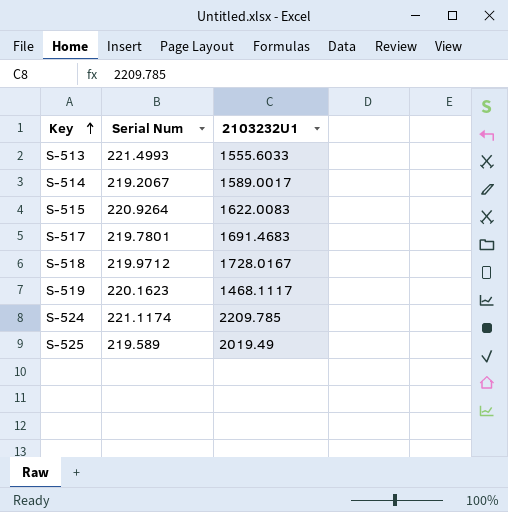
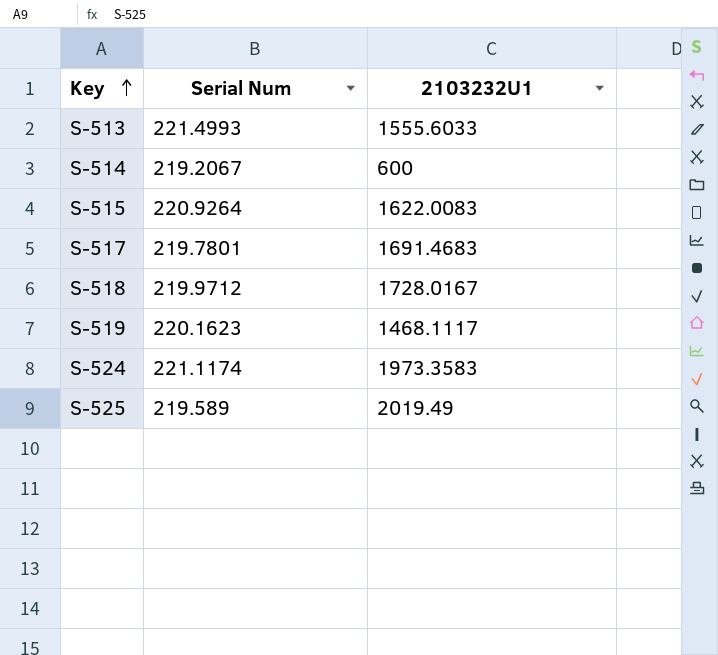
S-514 | 2103232U1: 1589.0017 -> 600
S-524 | 2103232U1: 2209.785 -> 1973.3583

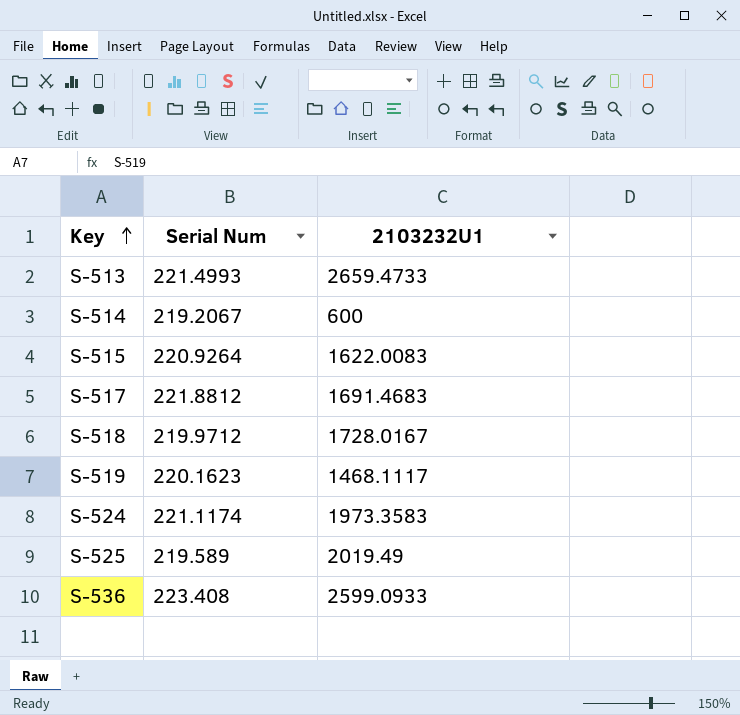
S-513 | 2103232U1: 1555.6033 -> 2659.4733
S-517 | Serial Num: 219.7801 -> 221.8812
row S-536: none -> 223.408 | 2599.0933

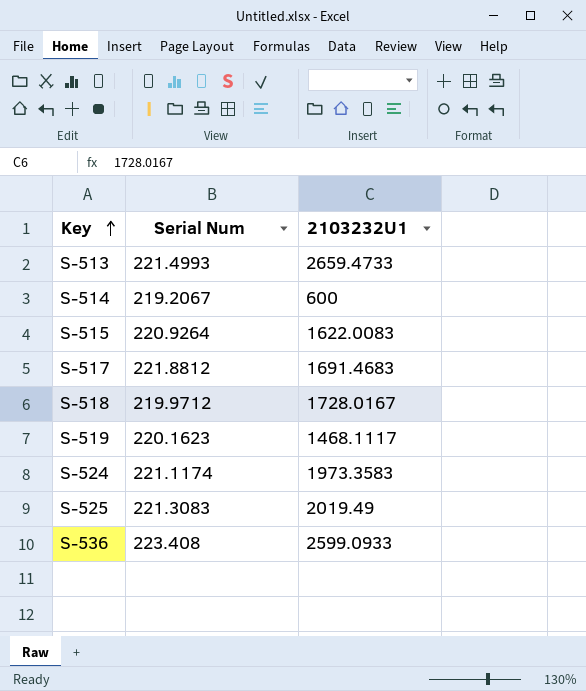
S-525 | Serial Num: 219.589 -> 221.3083

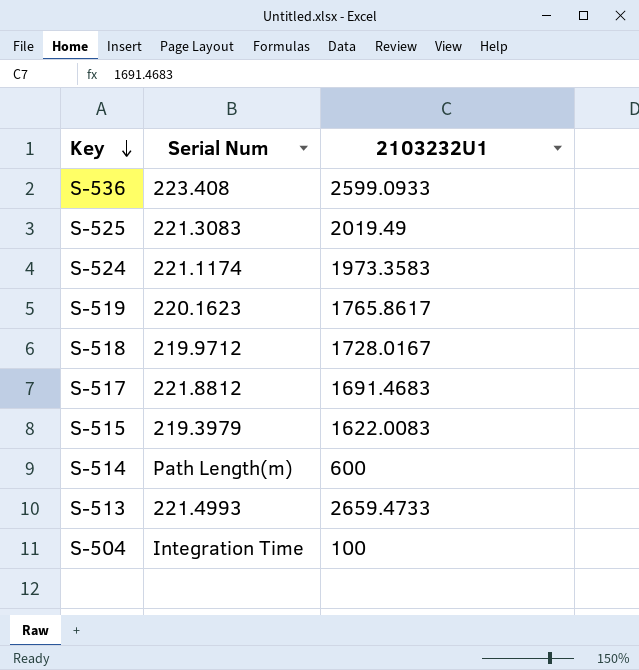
row order: Key ascending -> Key descending
S-519 | 2103232U1: 1468.1117 -> 1765.8617
S-515 | Serial Num: 220.9264 -> 219.3979
S-514 | Serial Num: 219.2067 -> Path Length(m)
row S-504: none -> Integration Time | 100

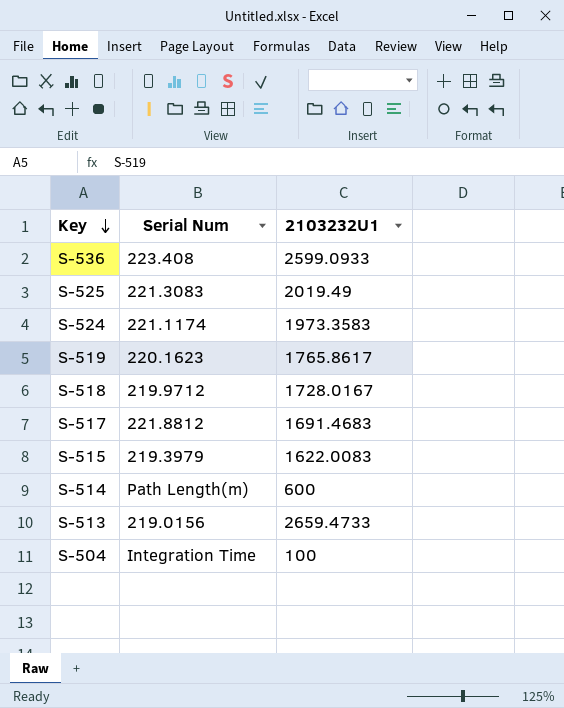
S-513 | Serial Num: 221.4993 -> 219.0156

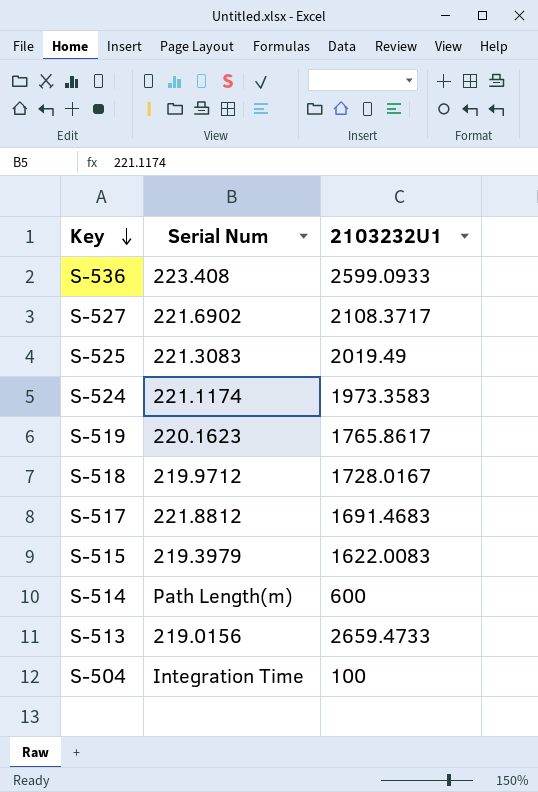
row S-527: none -> 221.6902 | 2108.3717

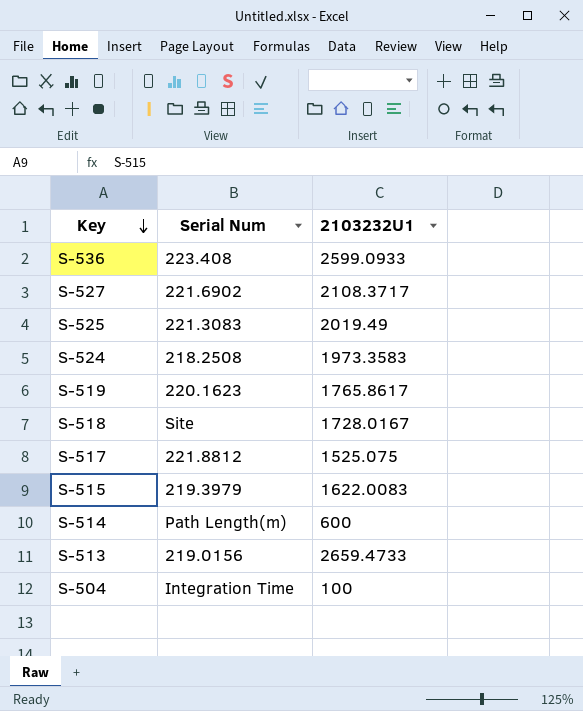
S-524 | Serial Num: 221.1174 -> 218.2508
S-518 | Serial Num: 219.9712 -> Site
S-517 | 2103232U1: 1691.4683 -> 1525.075

